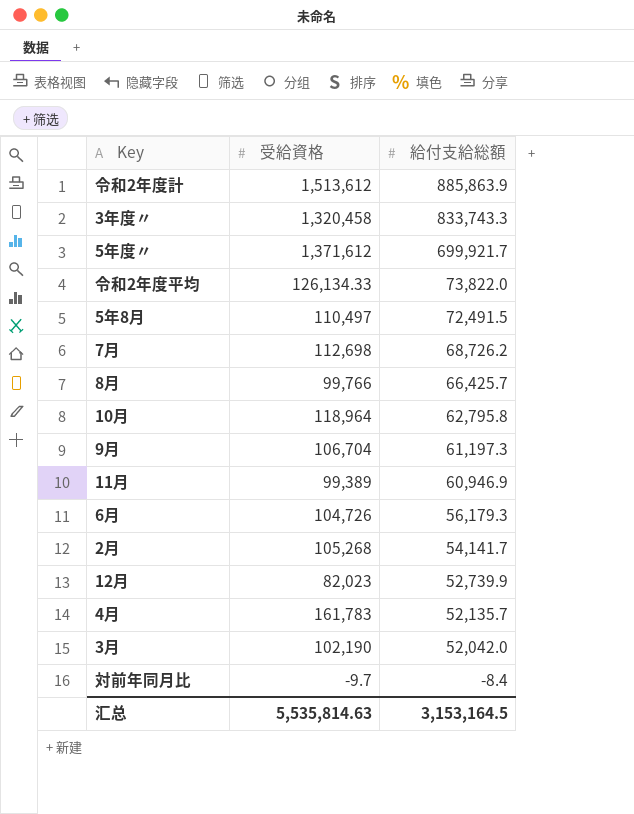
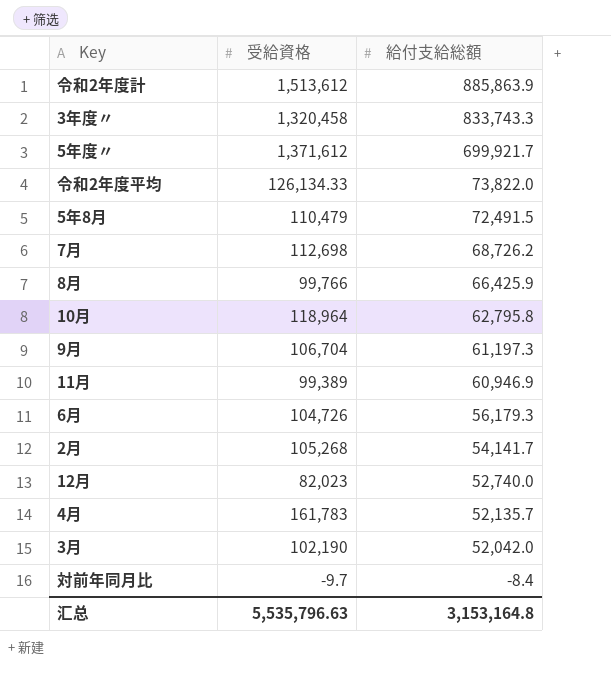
5年8月 | 受給資格: 110,497 -> 110,479
8月 | 給付支給総額: 66,425.7 -> 66,425.9
12月 | 給付支給総額: 52,739.9 -> 52,740.0
汇总 | 受給資格: 5,535,814.63 -> 5,535,796.63
汇总 | 給付支給総額: 3,153,164.5 -> 3,153,164.8

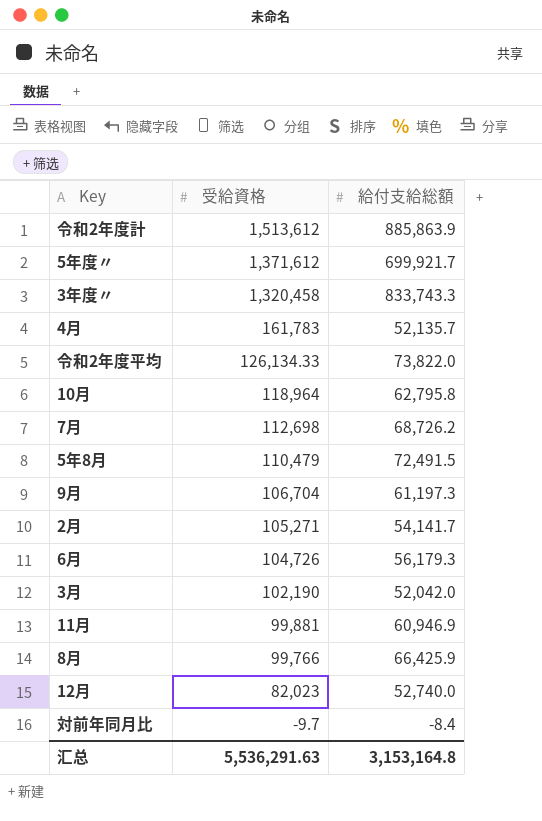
row order: 給付支給総額 descending -> 受給資格 descending
2月 | 受給資格: 105,268 -> 105,271
11月 | 受給資格: 99,389 -> 99,881
汇总 | 受給資格: 5,535,796.63 -> 5,536,291.63

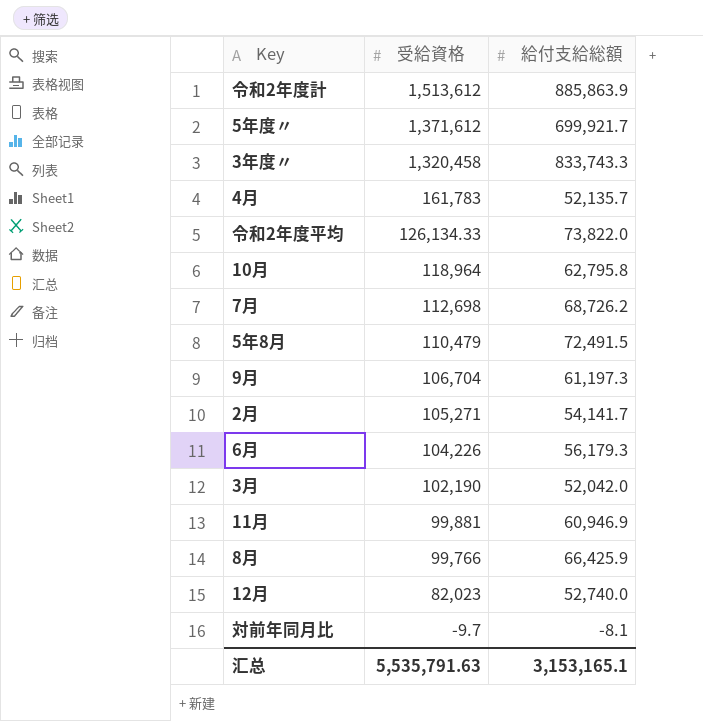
6月 | 受給資格: 104,726 -> 104,226
対前年同月比 | 給付支給総額: -8.4 -> -8.1
汇总 | 受給資格: 5,536,291.63 -> 5,535,791.63
汇总 | 給付支給総額: 3,153,164.8 -> 3,153,165.1

